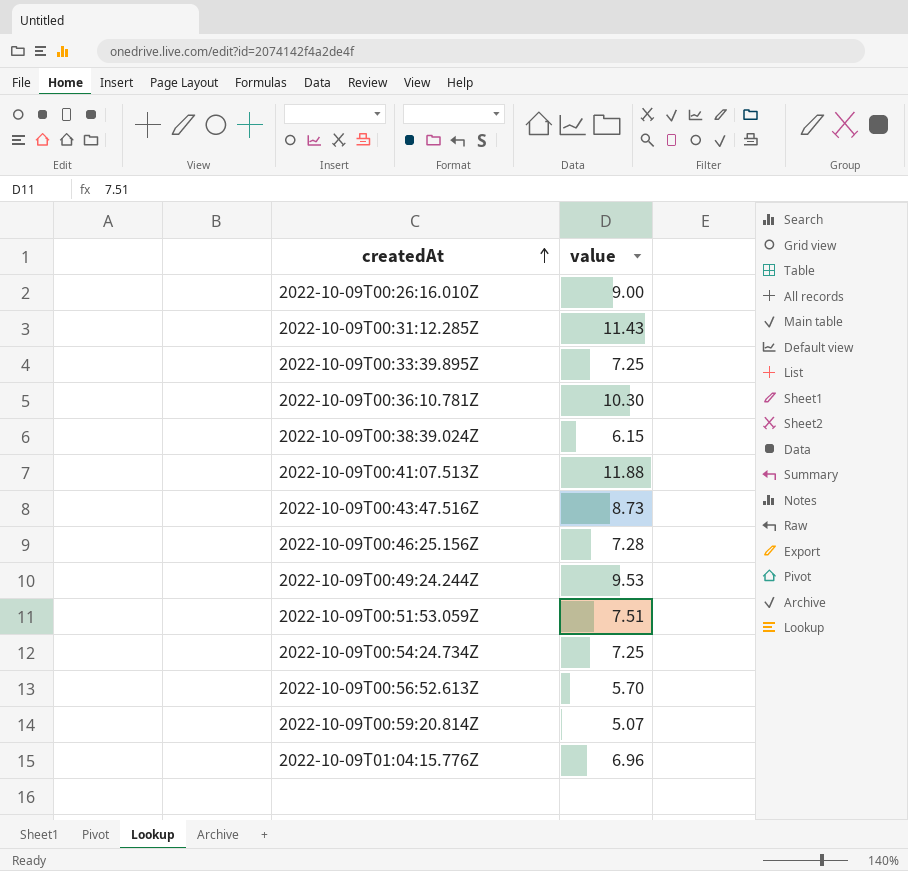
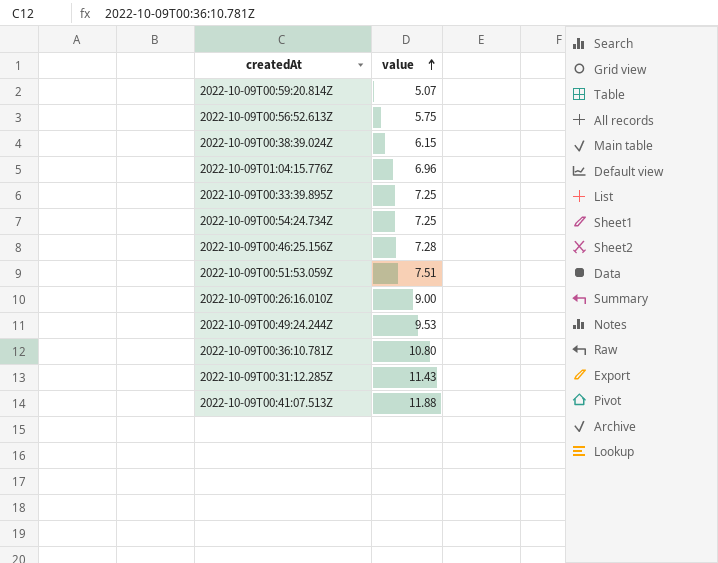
row order: createdAt ascending -> value ascending
row 2022-10-09T00:43:47.516Z: 8.73 -> none
2022-10-09T00:56:52.613Z | value: 5.70 -> 5.75
2022-10-09T00:36:10.781Z | value: 10.30 -> 10.80

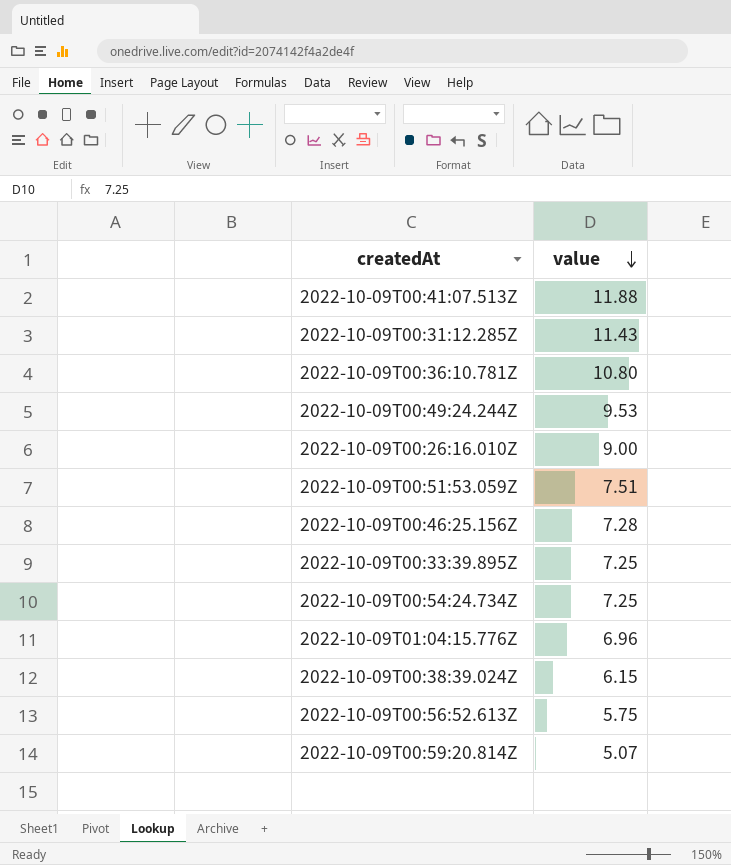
row order: value ascending -> value descending

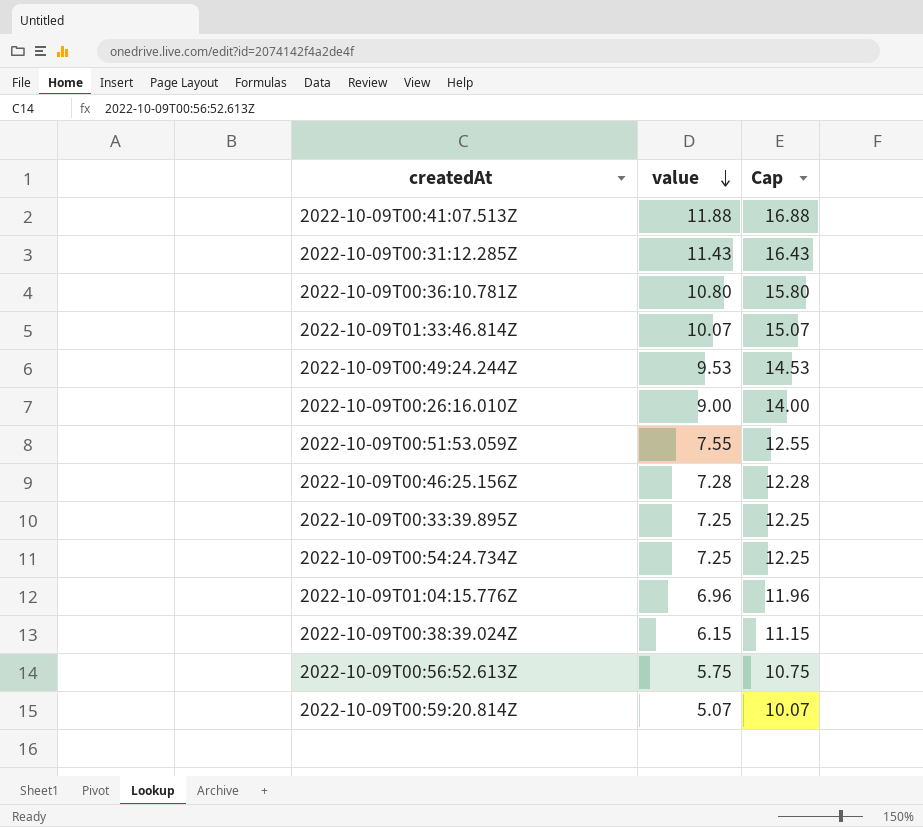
column Cap | formula: none -> [value] + 5
row 2022-10-09T01:33:46.814Z: none -> 10.07 | 15.07
2022-10-09T00:51:53.059Z | value: 7.51 -> 7.55

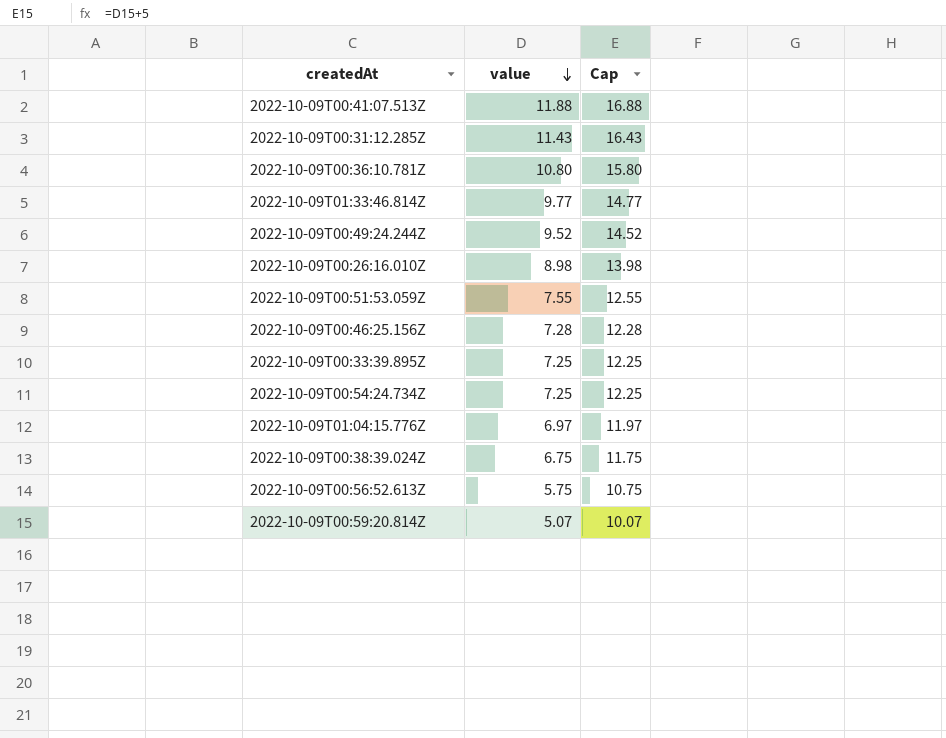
2022-10-09T01:33:46.814Z | value: 10.07 -> 9.77
2022-10-09T01:33:46.814Z | Cap: 15.07 -> 14.77
2022-10-09T00:49:24.244Z | value: 9.53 -> 9.52
2022-10-09T00:49:24.244Z | Cap: 14.53 -> 14.52
2022-10-09T00:26:16.010Z | value: 9.00 -> 8.98
2022-10-09T00:26:16.010Z | Cap: 14.00 -> 13.98
2022-10-09T01:04:15.776Z | value: 6.96 -> 6.97
2022-10-09T01:04:15.776Z | Cap: 11.96 -> 11.97
2022-10-09T00:38:39.024Z | value: 6.15 -> 6.75
2022-10-09T00:38:39.024Z | Cap: 11.15 -> 11.75

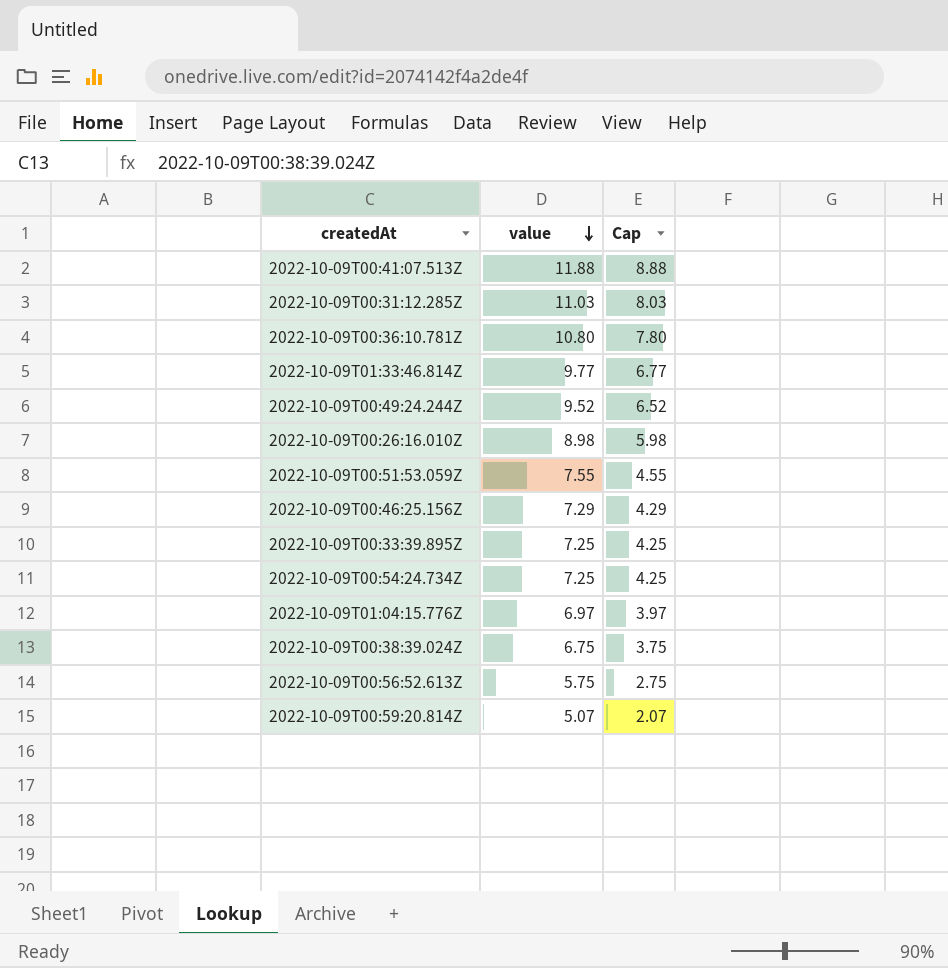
column Cap | formula: [value] + 5 -> [value] - 3
2022-10-09T00:31:12.285Z | value: 11.43 -> 11.03
2022-10-09T00:46:25.156Z | value: 7.28 -> 7.29

